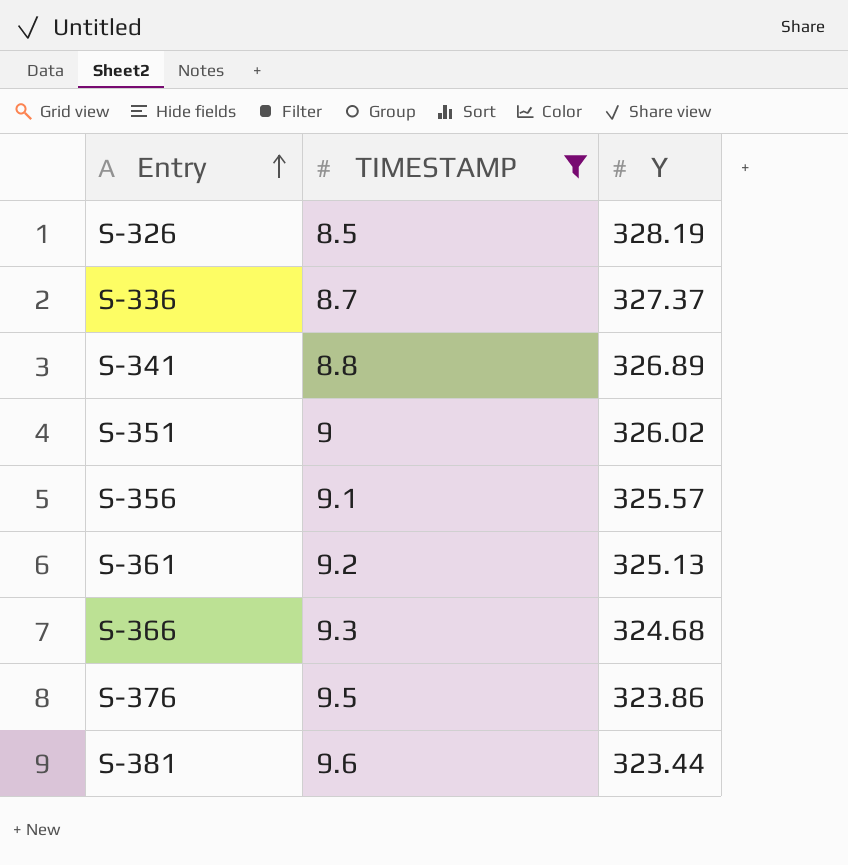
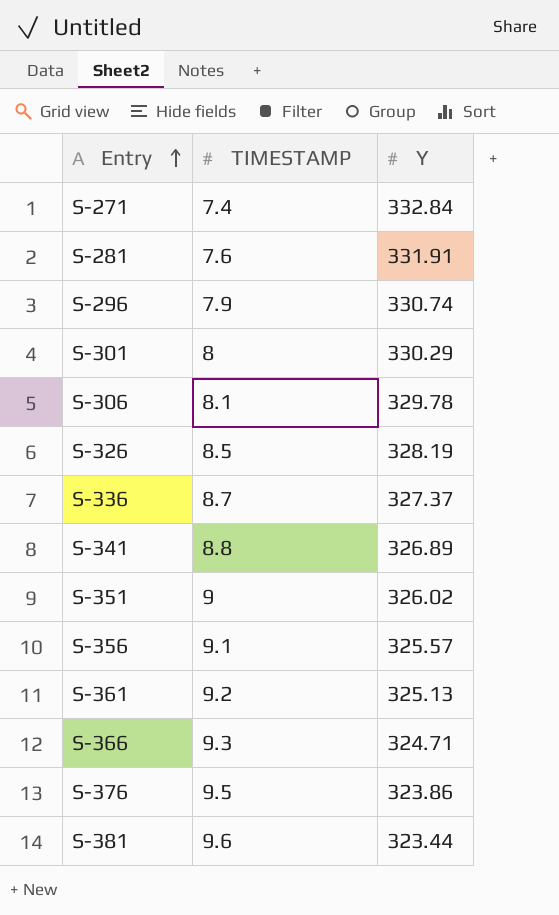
filter: TIMESTAMP >= 8.5 -> none
S-366 | Y: 324.68 -> 324.71

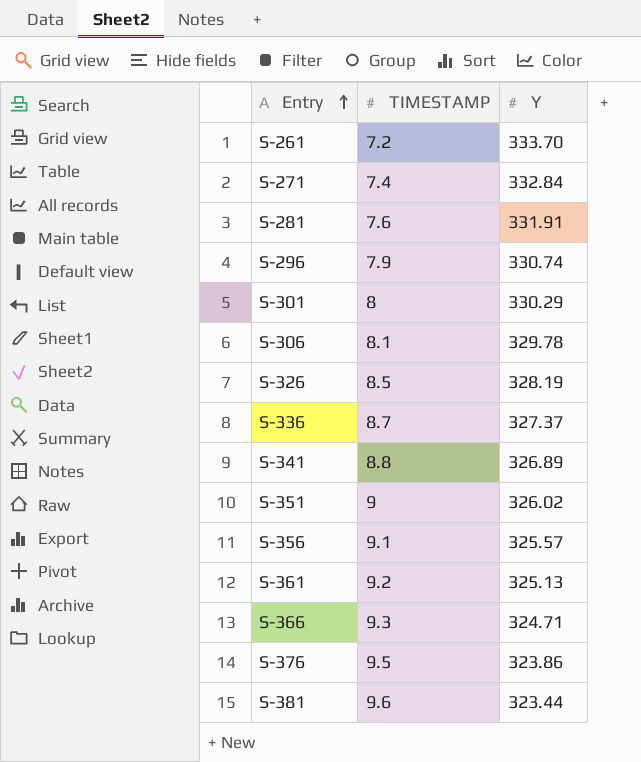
row S-261: none -> 7.2 | 333.70

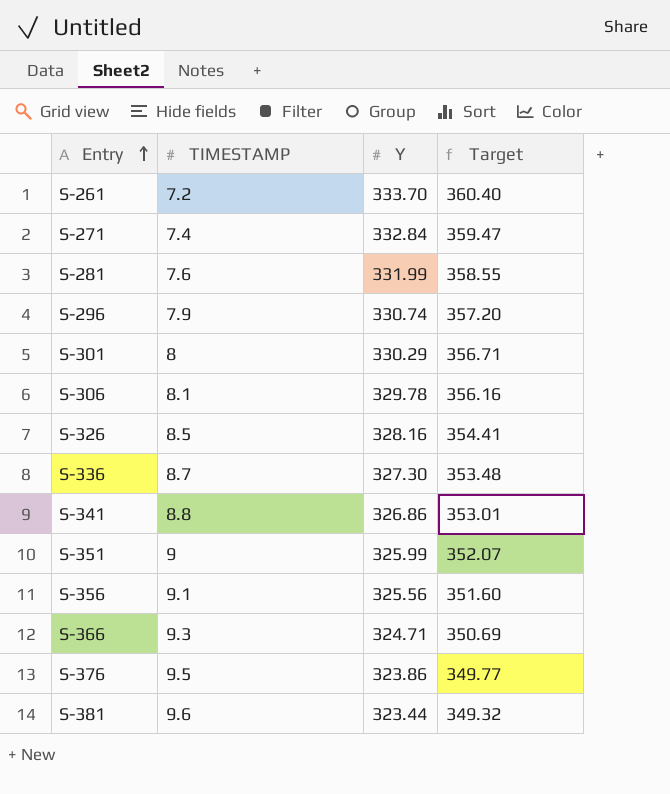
column Target | formula: none -> [Y] * 1.08
row S-361: 9.2 | 325.13 -> none
S-281 | Y: 331.91 -> 331.99
S-326 | Y: 328.19 -> 328.16
S-336 | Y: 327.37 -> 327.30
S-341 | Y: 326.89 -> 326.86
S-351 | Y: 326.02 -> 325.99
S-356 | Y: 325.57 -> 325.56

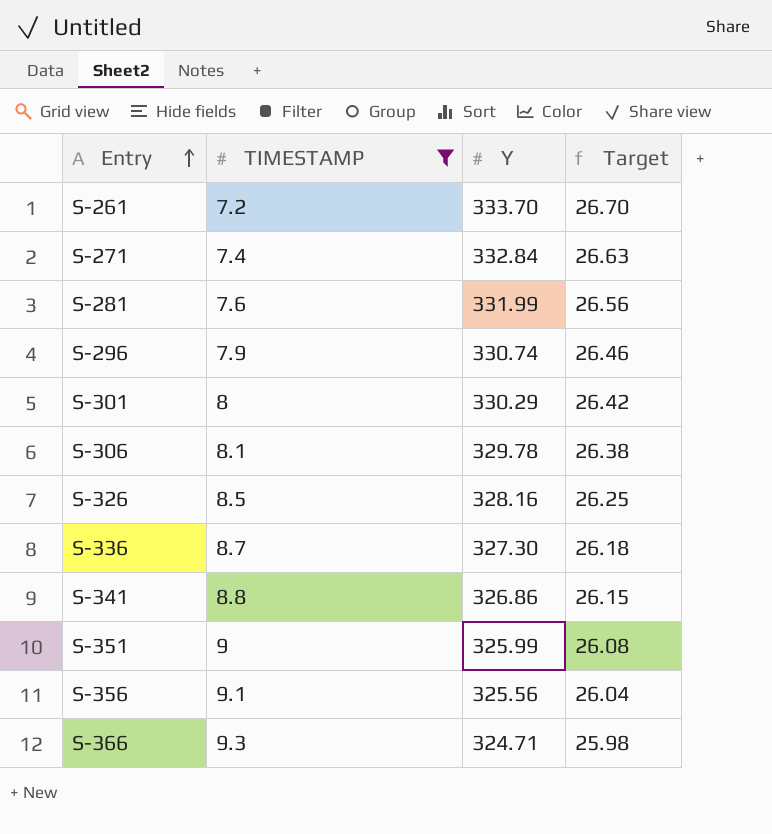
filter: none -> TIMESTAMP <= 9.3
column Target | formula: [Y] * 1.08 -> [Y] * 0.08

